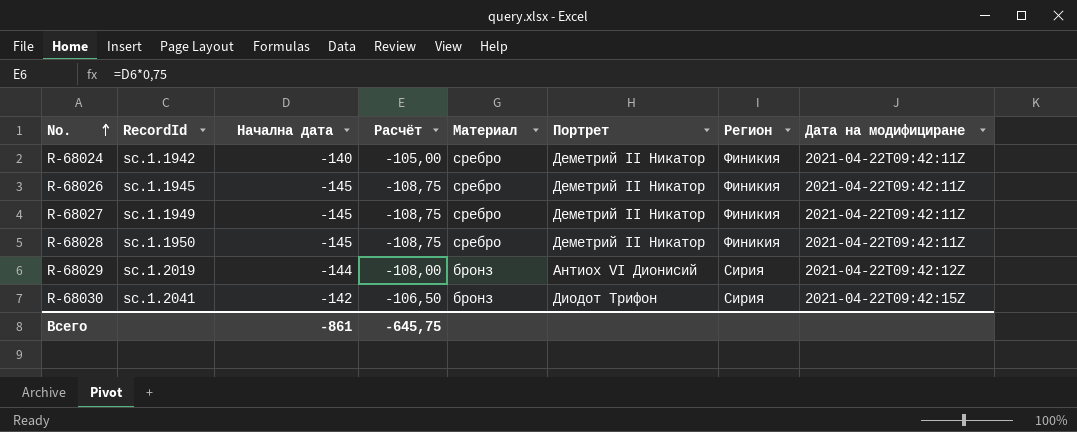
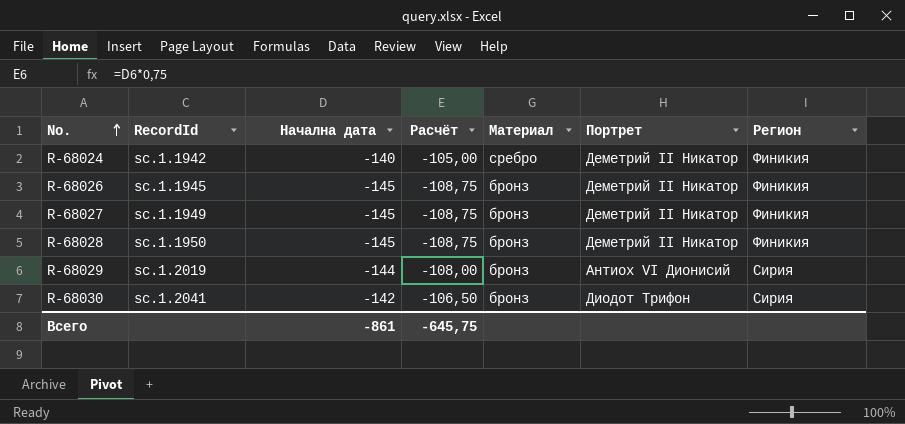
column Дата на модифициране | position: 8 -> none
R-68026 | Материал: сребро -> бронз
R-68027 | Материал: сребро -> бронз
R-68028 | Материал: сребро -> бронз

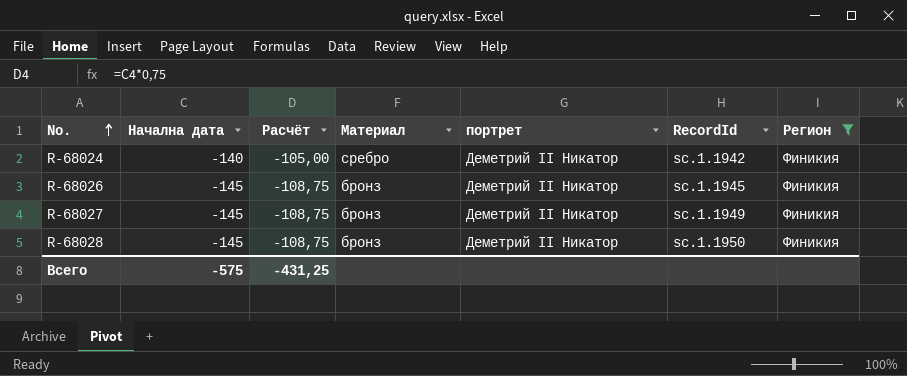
filter: none -> Регион = Финикия
column name: Портрет -> портрет
column RecordId | position: 2 -> 6
Всего | Начална дата: -861 -> -575
Всего | Расчёт: -645,75 -> -431,25

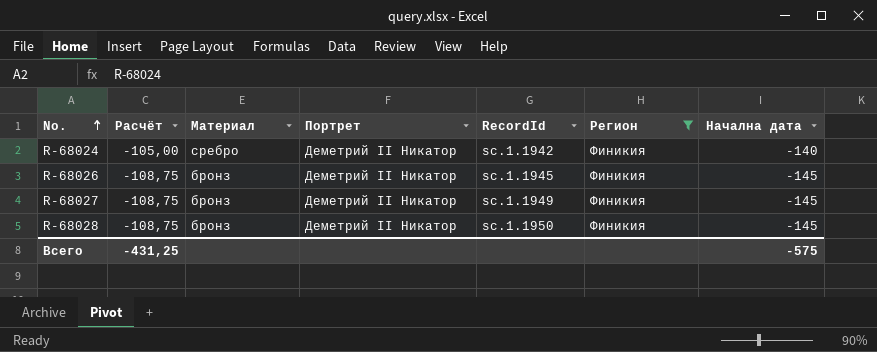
column name: портрет -> Портрет
column Начална дата | position: 2 -> 7

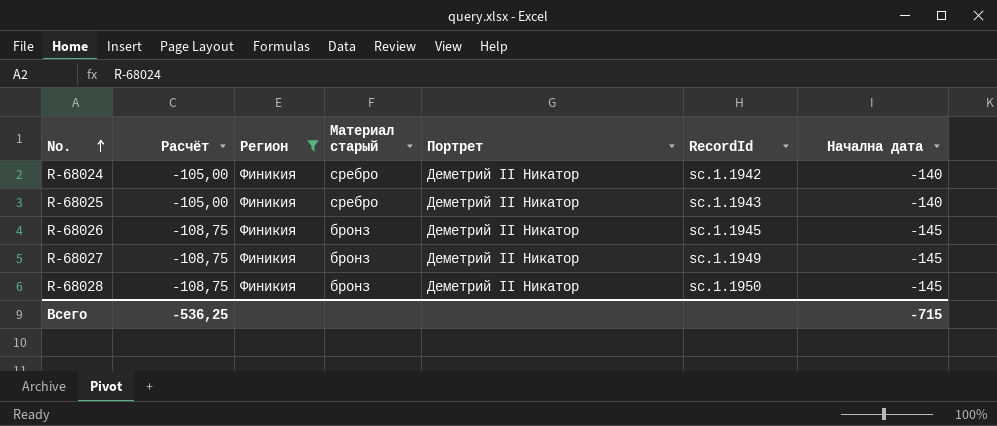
column Регион | position: 6 -> 3
column name: Материал -> Материал старый
row R-68025: none -> -105,00 | Финикия | сребро | Деметрий II Никатор | sc.1.1943 | -140
Всего | Расчёт: -431,25 -> -536,25
Всего | Начална дата: -575 -> -715

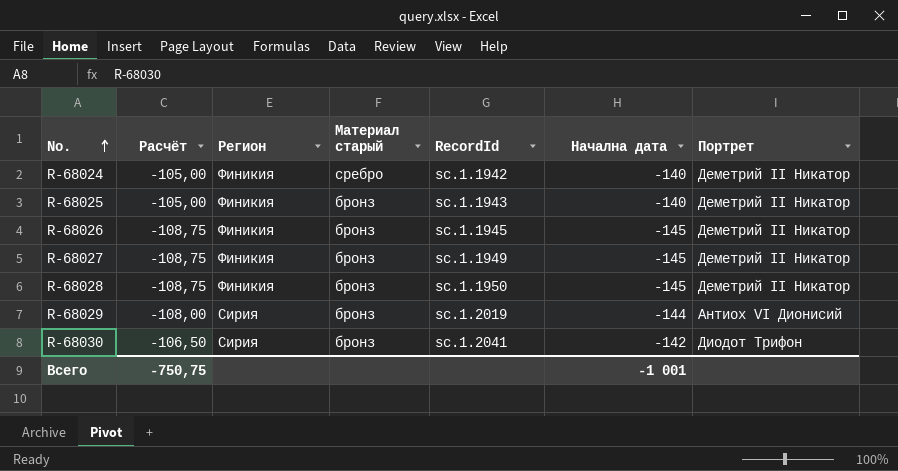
filter: Регион = Финикия -> none
column Портрет | position: 5 -> 7
R-68025 | Материал старый: сребро -> бронз
Всего | Расчёт: -536,25 -> -750,75
Всего | Начална дата: -715 -> -1 001

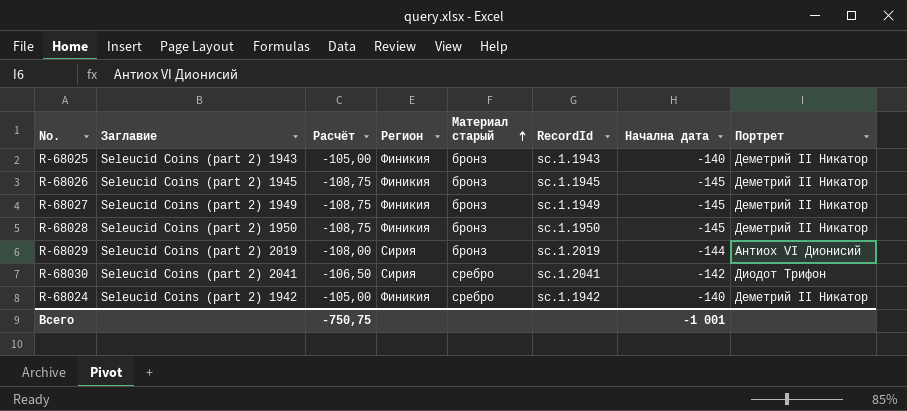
row order: No. ascending -> Материал старый ascending
column Заглавие | position: none -> 2
R-68030 | Материал старый: бронз -> сребро

